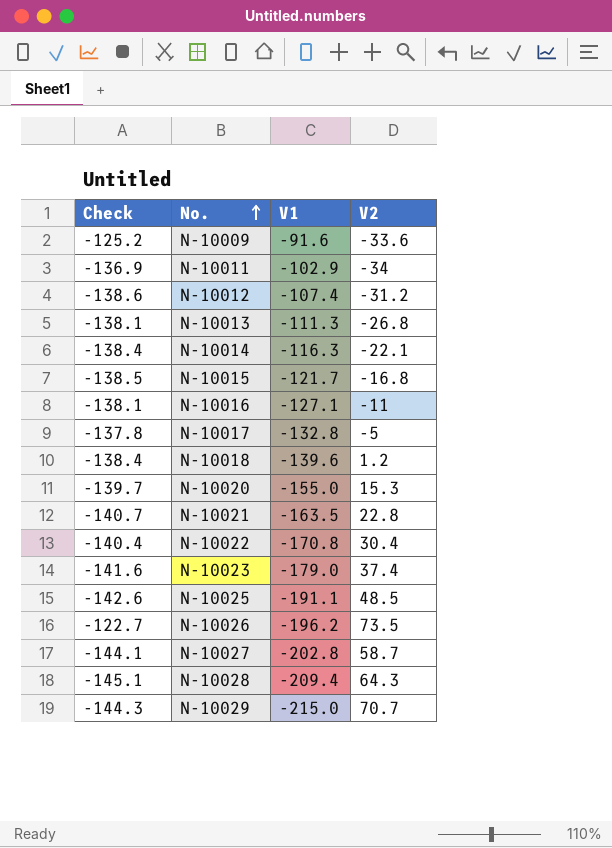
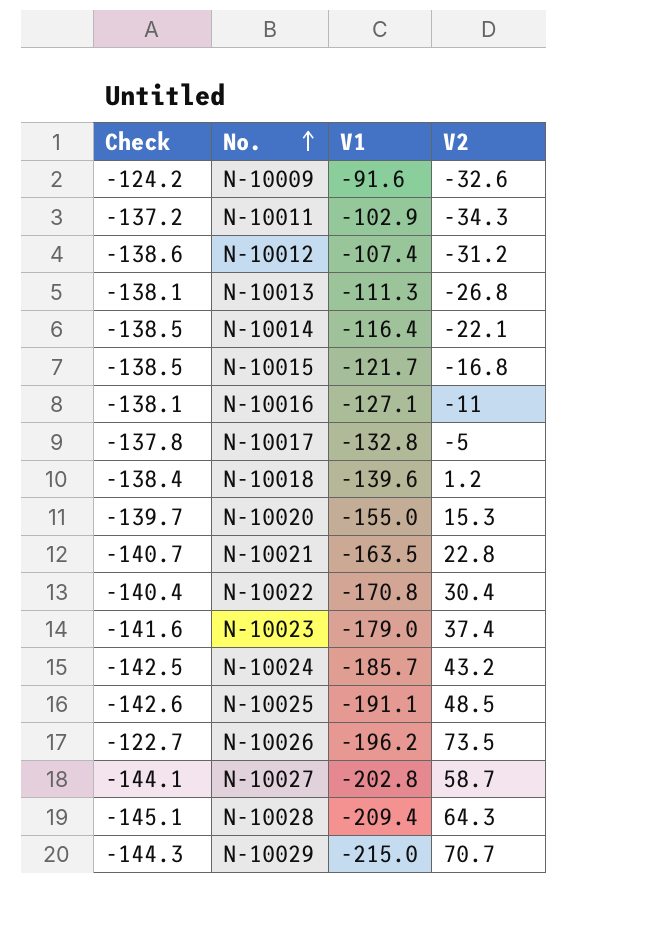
N-10009 | Check: -125.2 -> -124.2
N-10009 | V2: -33.6 -> -32.6
N-10011 | Check: -136.9 -> -137.2
N-10011 | V2: -34 -> -34.3
N-10014 | Check: -138.4 -> -138.5
N-10014 | V1: -116.3 -> -116.4
row N-10024: none -> -142.5 | -185.7 | 43.2

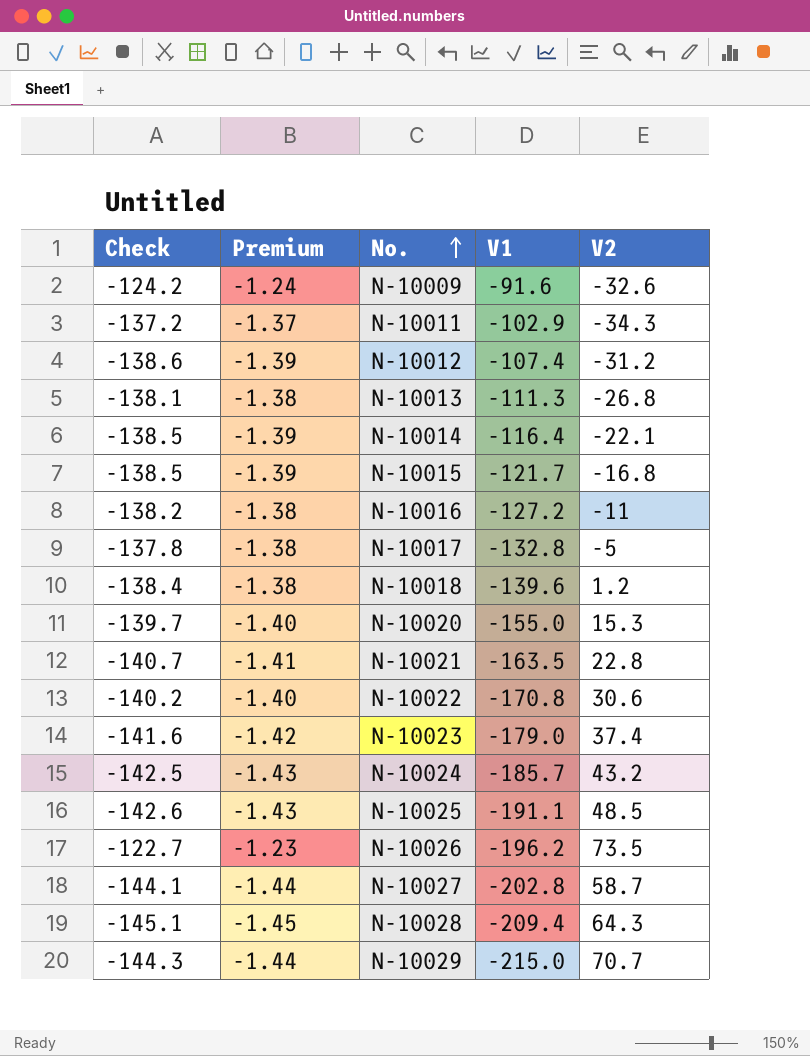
column Premium | formula: none -> [Check] * 0.01
N-10016 | Check: -138.1 -> -138.2
N-10016 | V1: -127.1 -> -127.2
N-10022 | Check: -140.4 -> -140.2
N-10022 | V2: 30.4 -> 30.6

